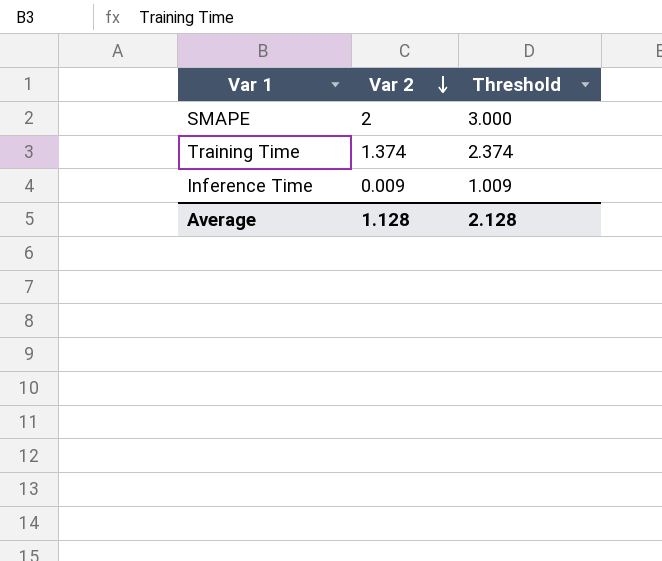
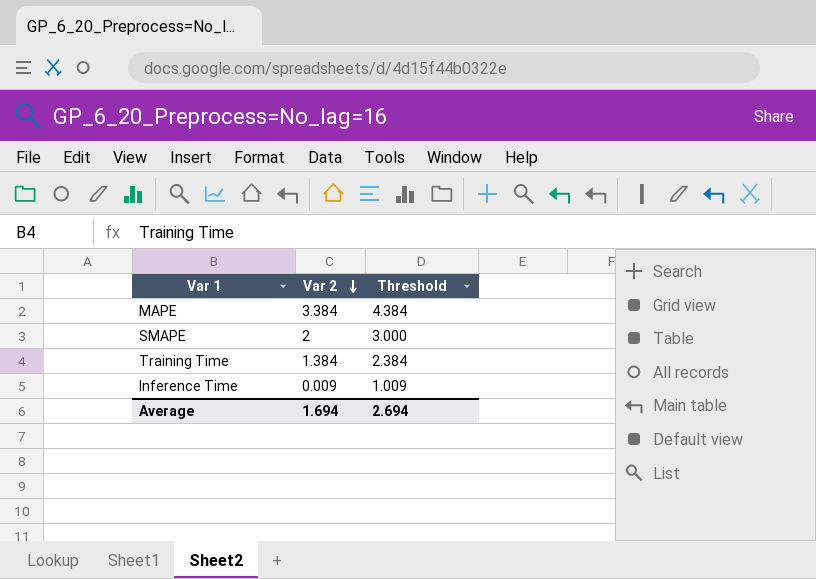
row MAPE: none -> 3.384 | 4.384
Training Time | Var 2: 1.374 -> 1.384
Training Time | Threshold: 2.374 -> 2.384
Average | Var 2: 1.128 -> 1.694
Average | Threshold: 2.128 -> 2.694

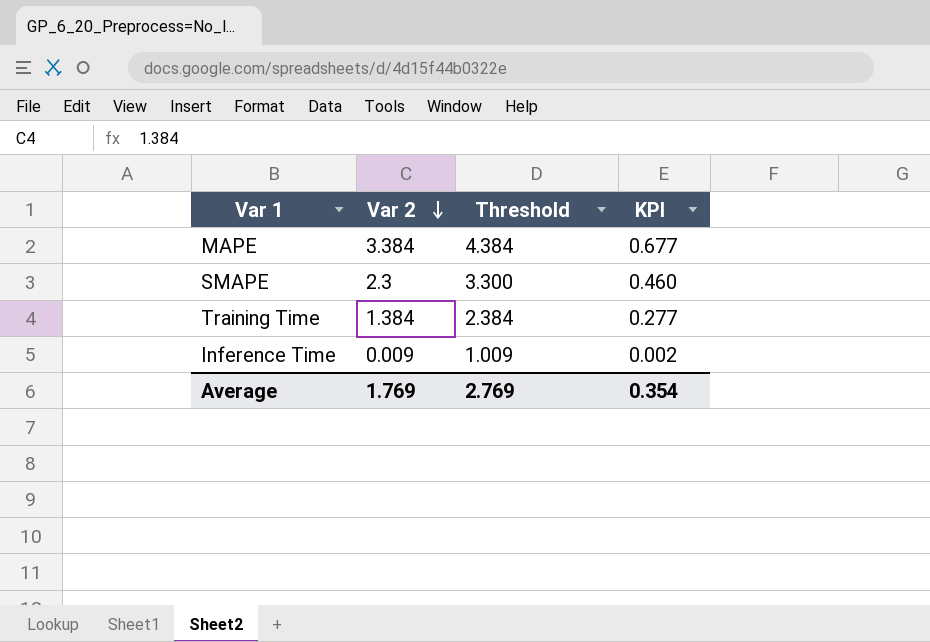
column KPI | formula: none -> [Var 2] * 0.2
SMAPE | Var 2: 2 -> 2.3
SMAPE | Threshold: 3.000 -> 3.300
Average | Var 2: 1.694 -> 1.769
Average | Threshold: 2.694 -> 2.769

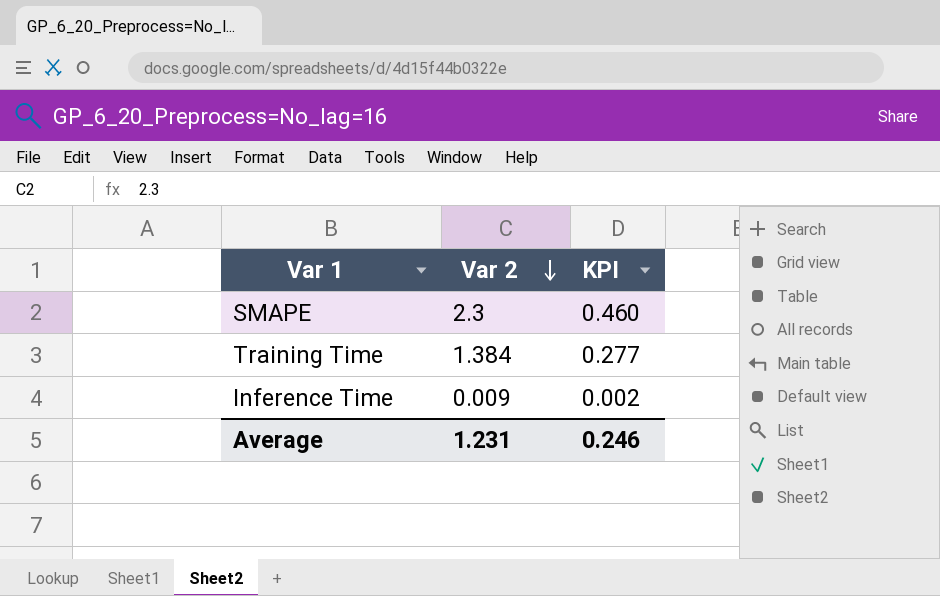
column Threshold | formula: [Var 2] + 1 -> none
row MAPE: 3.384 | 4.384 | 0.677 -> none
Average | Var 2: 1.769 -> 1.231
Average | KPI: 0.354 -> 0.246

